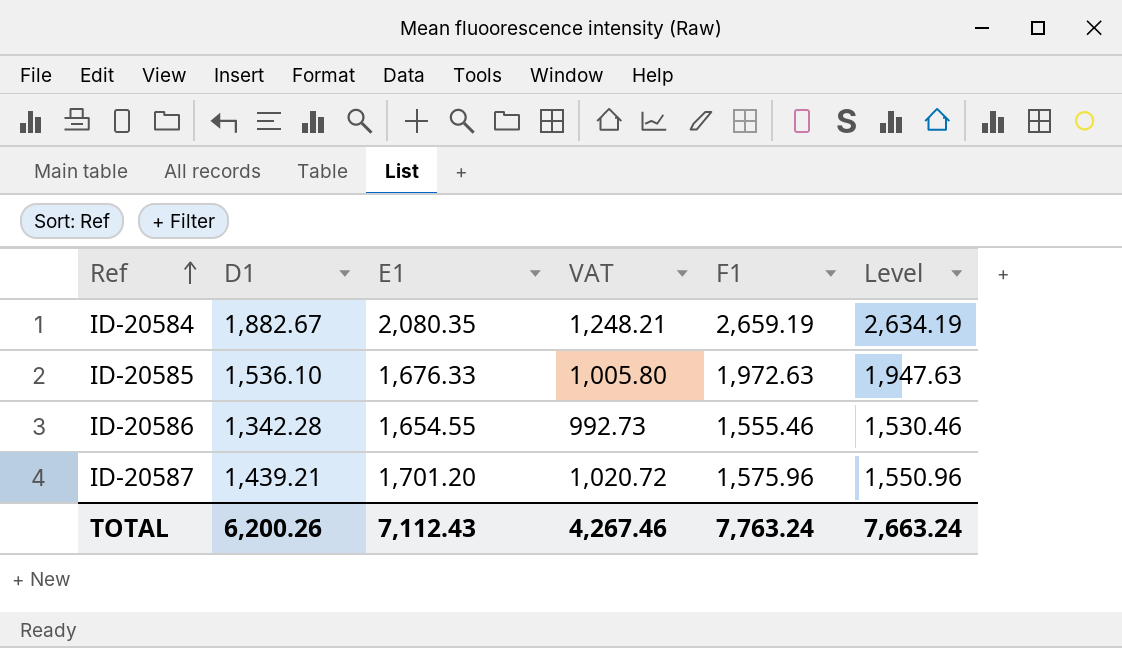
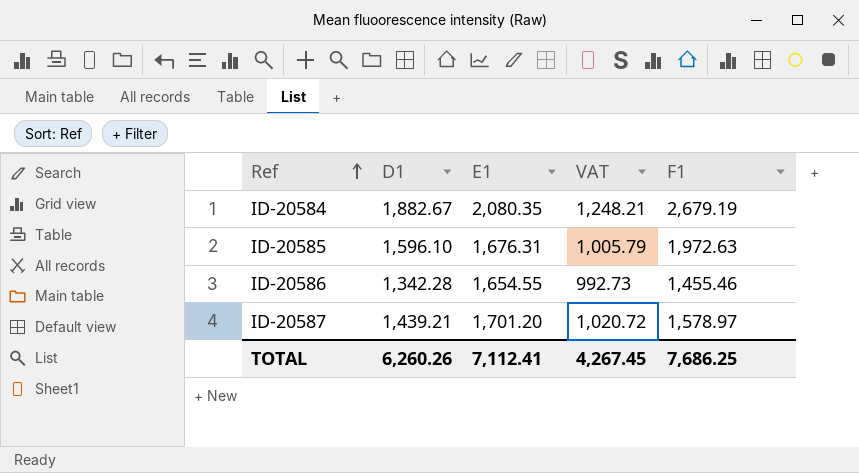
column Level | formula: [F1] - 25 -> none
ID-20584 | F1: 2,659.19 -> 2,679.19
ID-20585 | D1: 1,536.10 -> 1,596.10
ID-20585 | E1: 1,676.33 -> 1,676.31
ID-20585 | VAT: 1,005.80 -> 1,005.79
ID-20586 | F1: 1,555.46 -> 1,455.46
ID-20587 | F1: 1,575.96 -> 1,578.97
TOTAL | D1: 6,200.26 -> 6,260.26
TOTAL | E1: 7,112.43 -> 7,112.41
TOTAL | VAT: 4,267.46 -> 4,267.45
TOTAL | F1: 7,763.24 -> 7,686.25

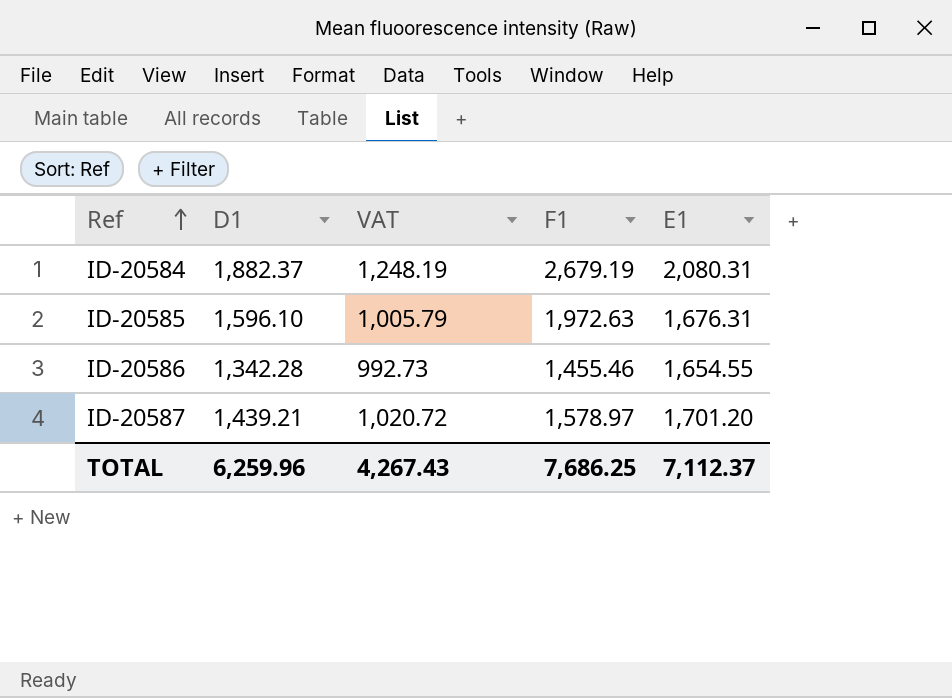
column E1 | position: 3 -> 5
ID-20584 | D1: 1,882.67 -> 1,882.37
ID-20584 | VAT: 1,248.21 -> 1,248.19
ID-20584 | E1: 2,080.35 -> 2,080.31
TOTAL | D1: 6,260.26 -> 6,259.96
TOTAL | VAT: 4,267.45 -> 4,267.43
TOTAL | E1: 7,112.41 -> 7,112.37

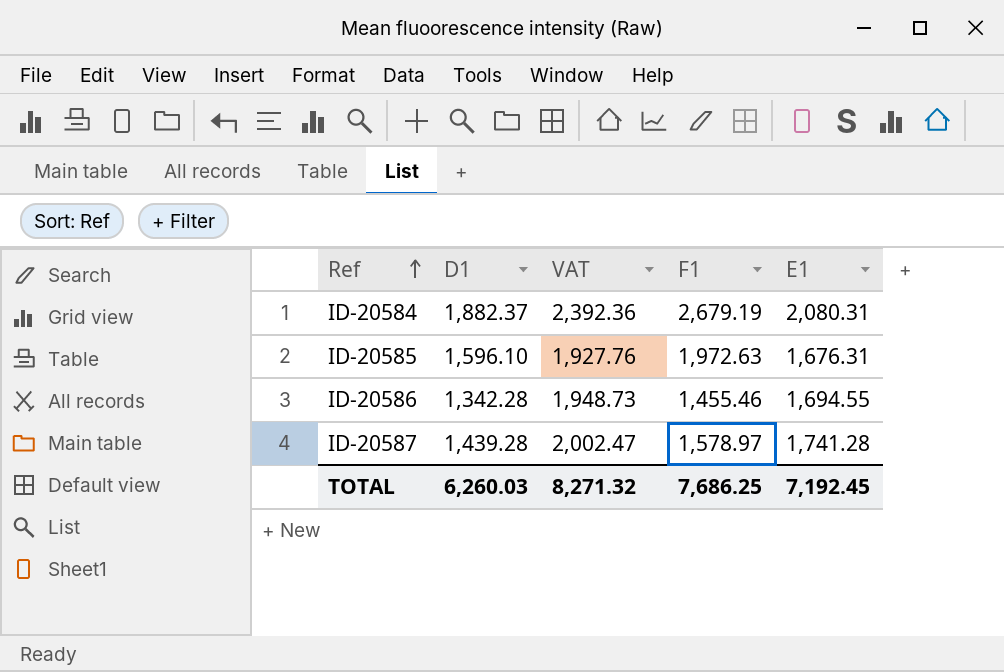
column VAT | formula: [E1] * 0.6 -> [E1] * 1.15
ID-20586 | E1: 1,654.55 -> 1,694.55
ID-20587 | D1: 1,439.21 -> 1,439.28
ID-20587 | E1: 1,701.20 -> 1,741.28
TOTAL | D1: 6,259.96 -> 6,260.03
TOTAL | VAT: 4,267.43 -> 8,271.32
TOTAL | E1: 7,112.37 -> 7,192.45

